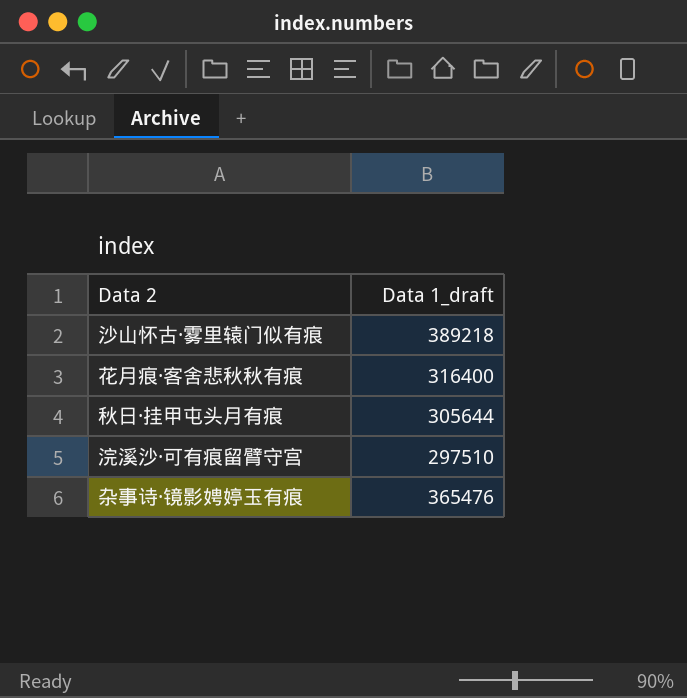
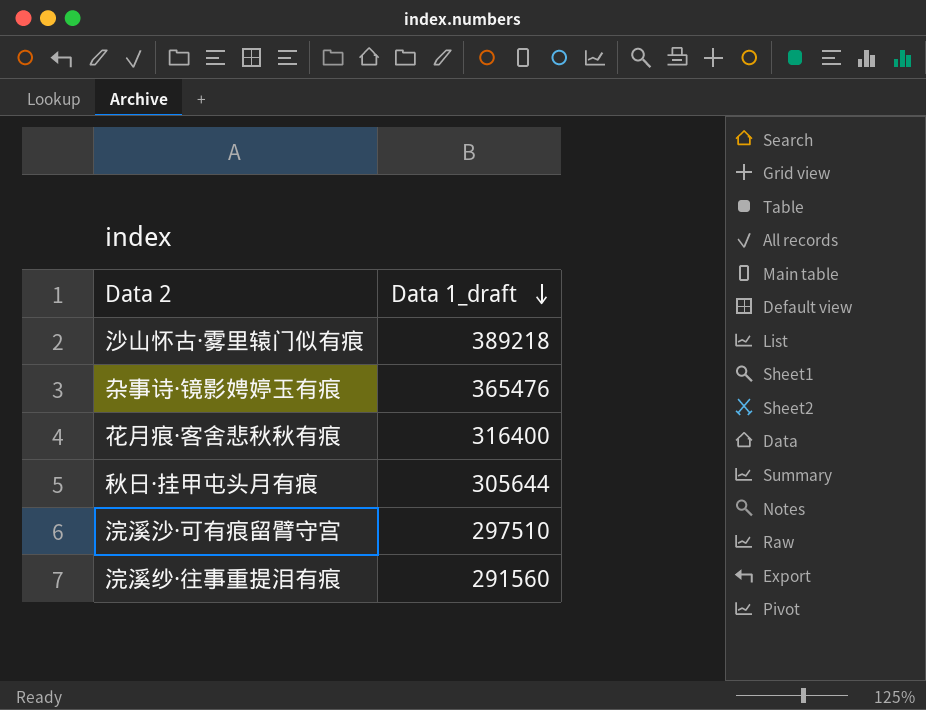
row order: none -> Data 1_draft descending
row 浣溪纱·往事重提泪有痕: none -> 291560

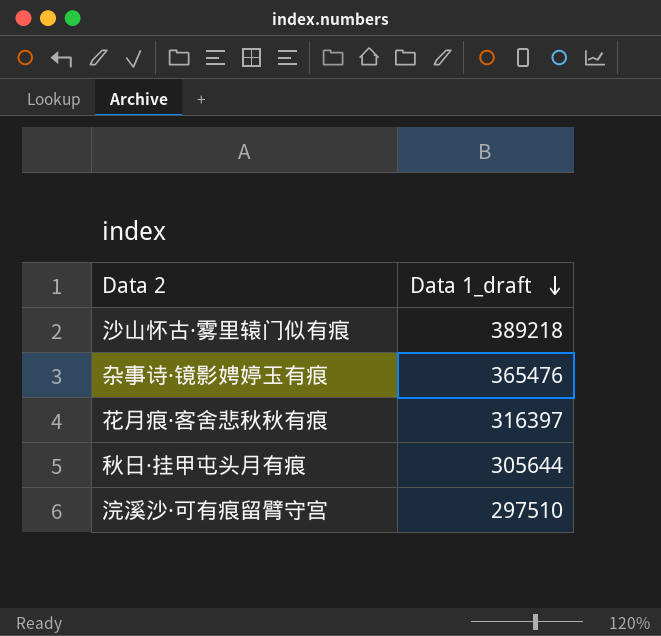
row 浣溪纱·往事重提泪有痕: 291560 -> none
花月痕·客舍悲秋秋有痕 | Data 1_draft: 316400 -> 316397

